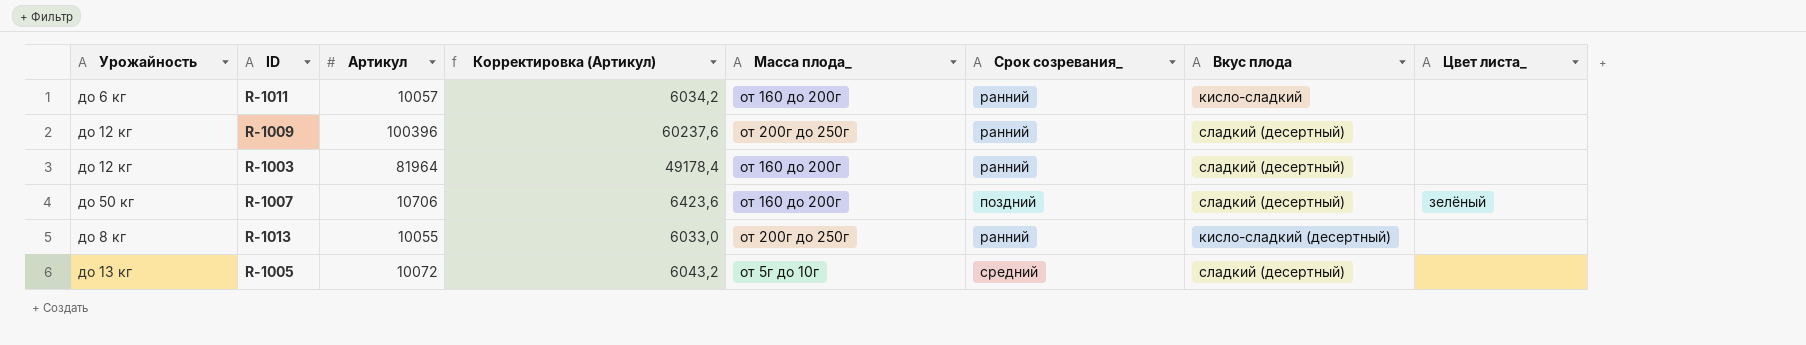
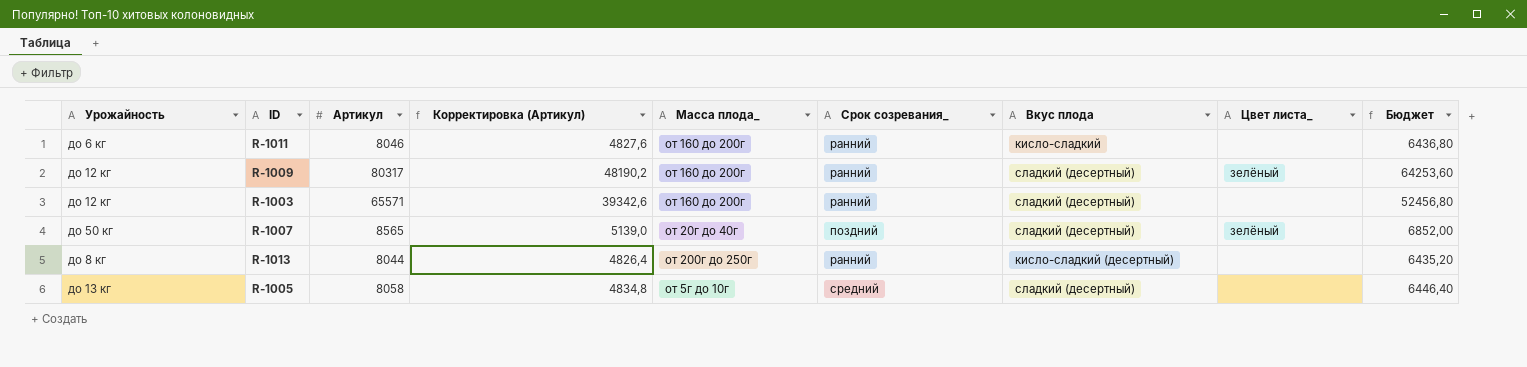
column Бюджет | formula: none -> [Артикул] * 0,8
R-1011 | Артикул: 10057 -> 8046
R-1011 | Корректировка (Артикул): 6034,2 -> 4827,6
R-1009 | Артикул: 100396 -> 80317
R-1009 | Корректировка (Артикул): 60237,6 -> 48190,2
R-1009 | Масса плода_: от 200г до 250г -> от 160 до 200г
R-1009 | Цвет листа_: none -> зелёный
R-1003 | Артикул: 81964 -> 65571
R-1003 | Корректировка (Артикул): 49178,4 -> 39342,6
R-1007 | Артикул: 10706 -> 8565
R-1007 | Корректировка (Артикул): 6423,6 -> 5139,0
R-1007 | Масса плода_: от 160 до 200г -> от 20г до 40г
R-1013 | Артикул: 10055 -> 8044
R-1013 | Корректировка (Артикул): 6033,0 -> 4826,4
R-1005 | Артикул: 10072 -> 8058
R-1005 | Корректировка (Артикул): 6043,2 -> 4834,8

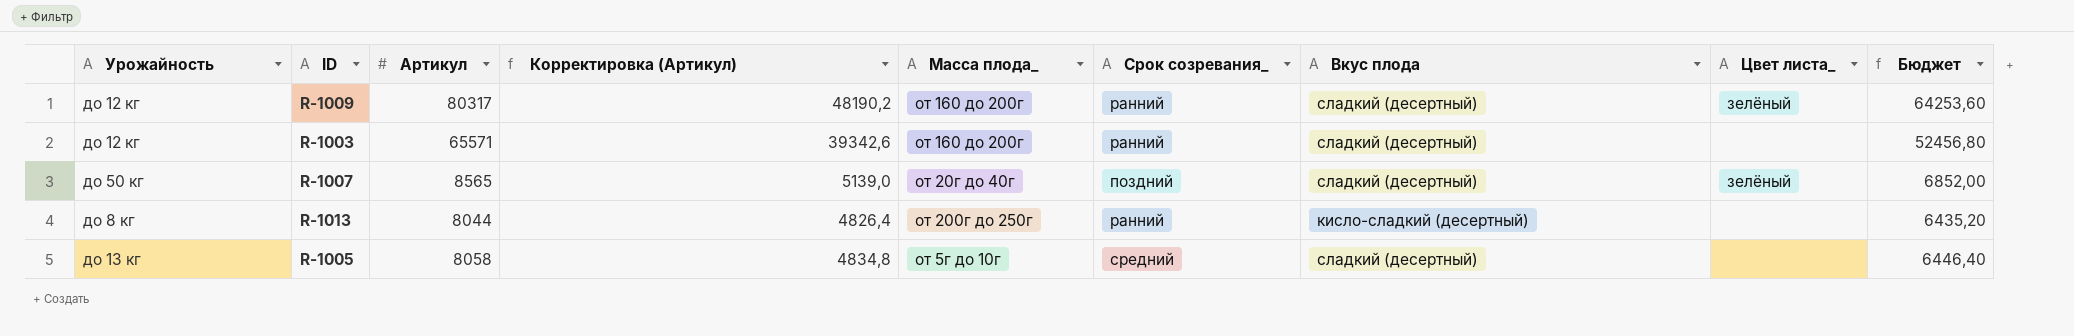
row R-1011: до 6 кг | 8046 | 4827,6 | от 160 до 200г | ранний | кисло-сладкий | none | 6436,80 -> none

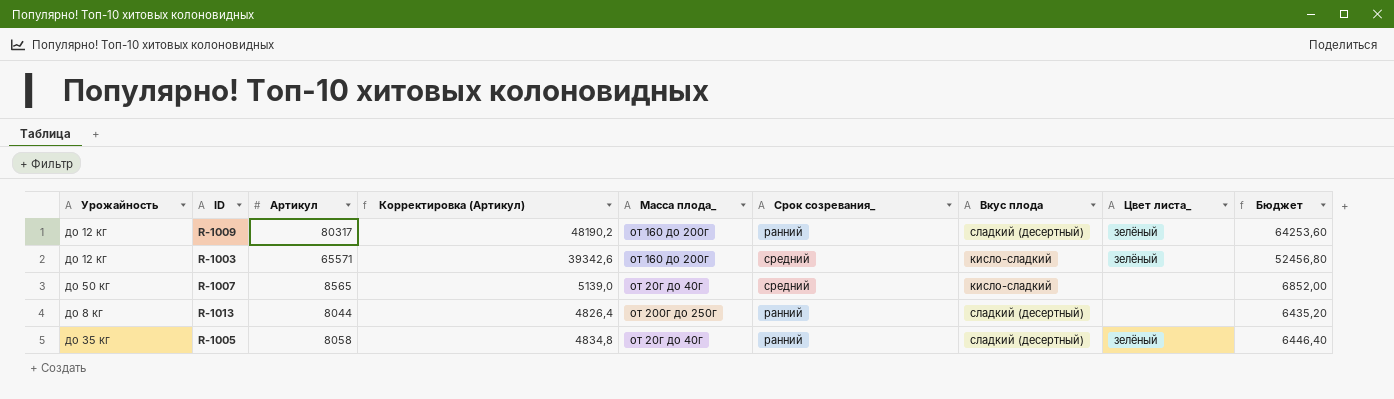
R-1003 | Срок созревания_: ранний -> средний
R-1003 | Вкус плода: сладкий (десертный) -> кисло-сладкий
R-1003 | Цвет листа_: none -> зелёный
R-1007 | Срок созревания_: поздний -> средний
R-1007 | Вкус плода: сладкий (десертный) -> кисло-сладкий
R-1007 | Цвет листа_: зелёный -> none
R-1013 | Вкус плода: кисло-сладкий (десертный) -> сладкий (десертный)
R-1005 | Урожайность: до 13 кг -> до 35 кг
R-1005 | Масса плода_: от 5г до 10г -> от 20г до 40г
R-1005 | Срок созревания_: средний -> ранний
R-1005 | Цвет листа_: none -> зелёный

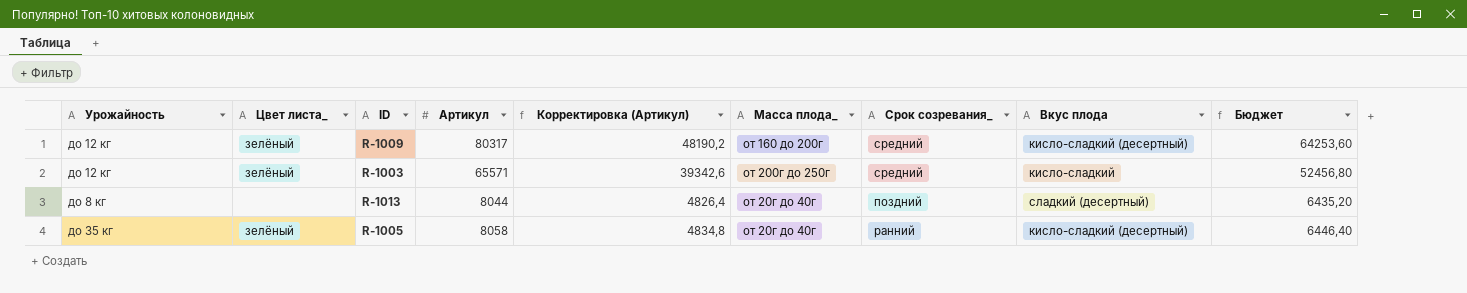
column Цвет листа_ | position: 8 -> 2
row R-1007: до 50 кг | 8565 | 5139,0 | от 20г до 40г | средний | кисло-сладкий | none | 6852,00 -> none
R-1009 | Срок созревания_: ранний -> средний
R-1009 | Вкус плода: сладкий (десертный) -> кисло-сладкий (десертный)
R-1003 | Масса плода_: от 160 до 200г -> от 200г до 250г
R-1013 | Масса плода_: от 200г до 250г -> от 20г до 40г
R-1013 | Срок созревания_: ранний -> поздний
R-1005 | Вкус плода: сладкий (десертный) -> кисло-сладкий (десертный)

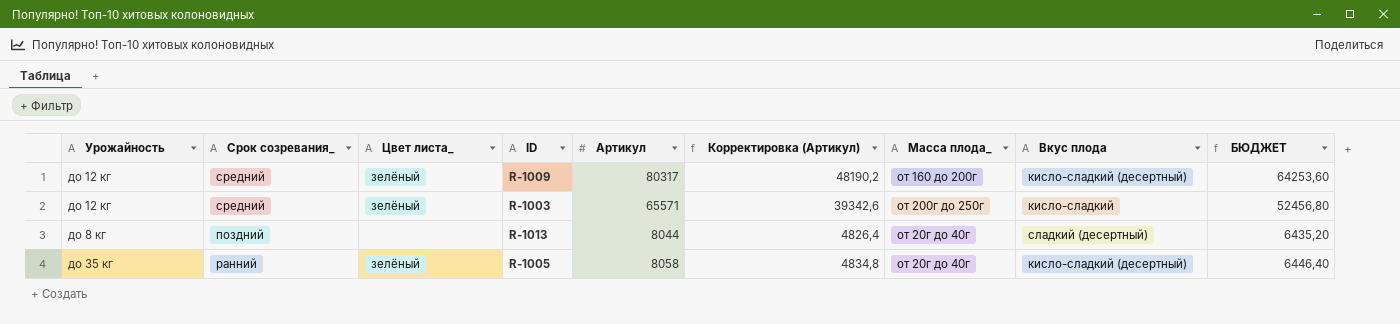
column Срок созревания_ | position: 7 -> 2
column name: Бюджет -> БЮДЖЕТ

